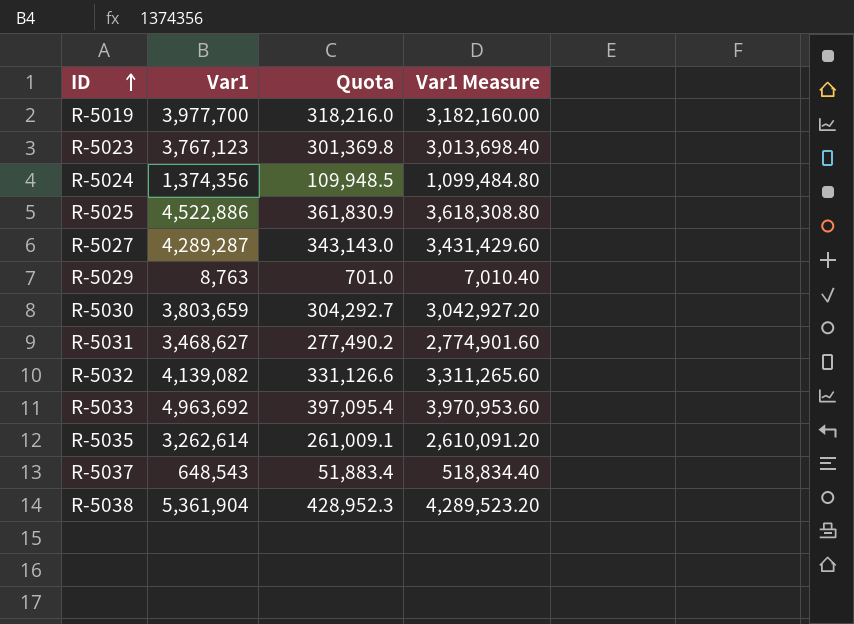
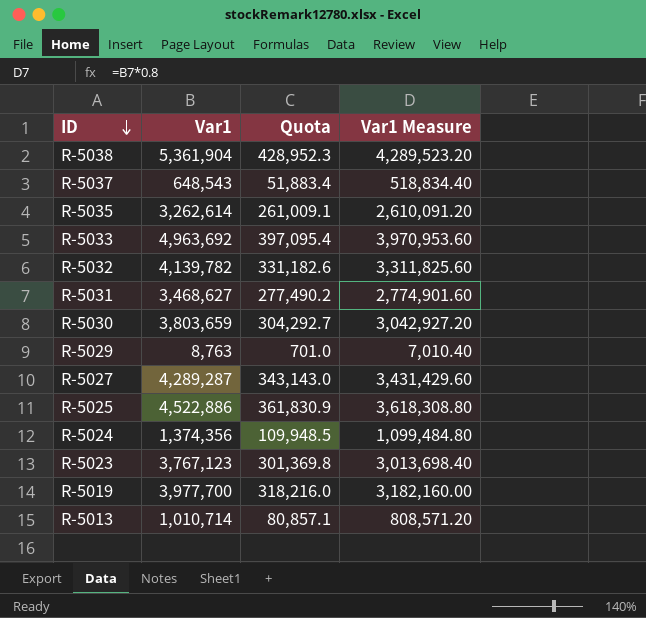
row order: ID ascending -> ID descending
R-5032 | Var1: 4,139,082 -> 4,139,782
R-5032 | Quota: 331,126.6 -> 331,182.6
R-5032 | Var1 Measure: 3,311,265.60 -> 3,311,825.60
row R-5013: none -> 1,010,714 | 80,857.1 | 808,571.20

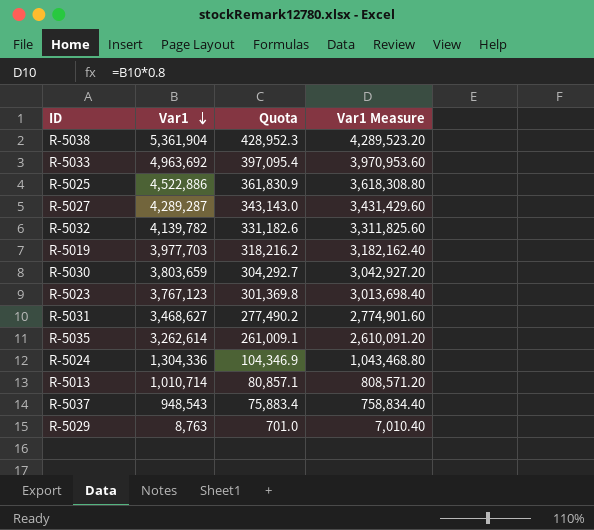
row order: ID descending -> Var1 descending
R-5019 | Var1: 3,977,700 -> 3,977,703
R-5019 | Quota: 318,216.0 -> 318,216.2
R-5019 | Var1 Measure: 3,182,160.00 -> 3,182,162.40
R-5024 | Var1: 1,374,356 -> 1,304,336
R-5024 | Quota: 109,948.5 -> 104,346.9
R-5024 | Var1 Measure: 1,099,484.80 -> 1,043,468.80
R-5037 | Var1: 648,543 -> 948,543
R-5037 | Quota: 51,883.4 -> 75,883.4
R-5037 | Var1 Measure: 518,834.40 -> 758,834.40

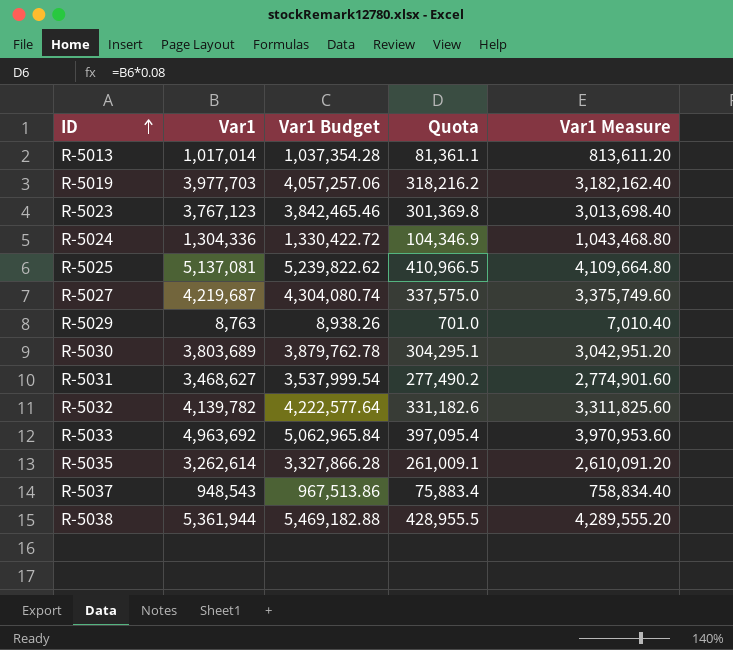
row order: Var1 descending -> ID ascending
column Var1 Budget | formula: none -> [Var1] * 1.02
R-5013 | Var1: 1,010,714 -> 1,017,014
R-5013 | Quota: 80,857.1 -> 81,361.1
R-5013 | Var1 Measure: 808,571.20 -> 813,611.20
R-5025 | Var1: 4,522,886 -> 5,137,081
R-5025 | Quota: 361,830.9 -> 410,966.5
R-5025 | Var1 Measure: 3,618,308.80 -> 4,109,664.80
R-5027 | Var1: 4,289,287 -> 4,219,687
R-5027 | Quota: 343,143.0 -> 337,575.0
R-5027 | Var1 Measure: 3,431,429.60 -> 3,375,749.60
R-5030 | Var1: 3,803,659 -> 3,803,689
R-5030 | Quota: 304,292.7 -> 304,295.1
R-5030 | Var1 Measure: 3,042,927.20 -> 3,042,951.20
R-5038 | Var1: 5,361,904 -> 5,361,944
R-5038 | Quota: 428,952.3 -> 428,955.5
R-5038 | Var1 Measure: 4,289,523.20 -> 4,289,555.20

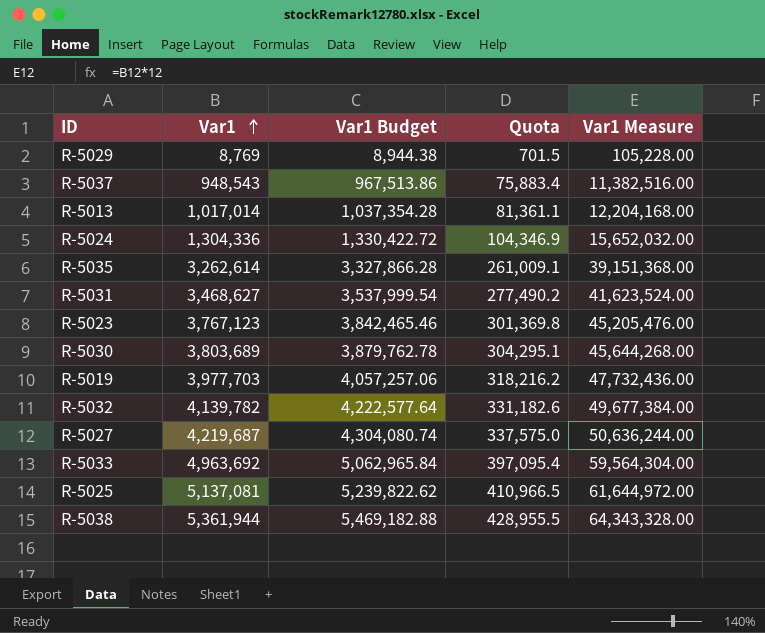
row order: ID ascending -> Var1 ascending
column Var1 Measure | formula: [Var1] * 0.8 -> [Var1] * 12
R-5029 | Var1: 8,763 -> 8,769
R-5029 | Var1 Budget: 8,938.26 -> 8,944.38
R-5029 | Quota: 701.0 -> 701.5

